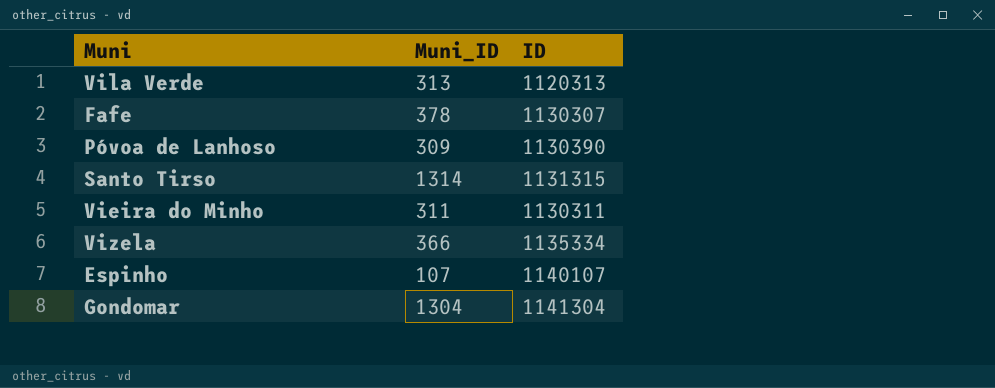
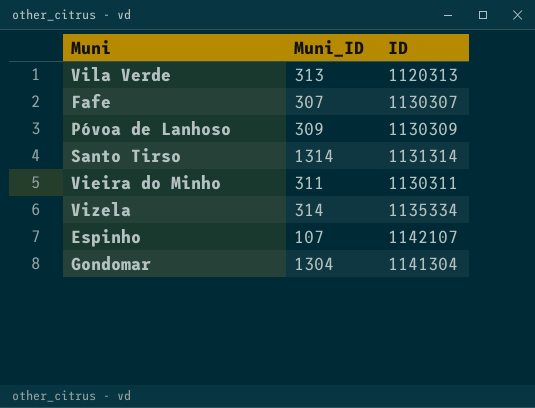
Fafe | Muni_ID: 378 -> 307
Póvoa de Lanhoso | ID: 1130390 -> 1130309
Santo Tirso | ID: 1131315 -> 1131314
Vizela | Muni_ID: 366 -> 314
Espinho | ID: 1140107 -> 1142107

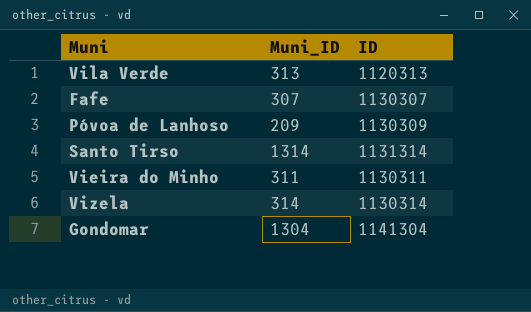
row Espinho: 107 | 1142107 -> none
Póvoa de Lanhoso | Muni_ID: 309 -> 209
Vizela | ID: 1135334 -> 1130314

